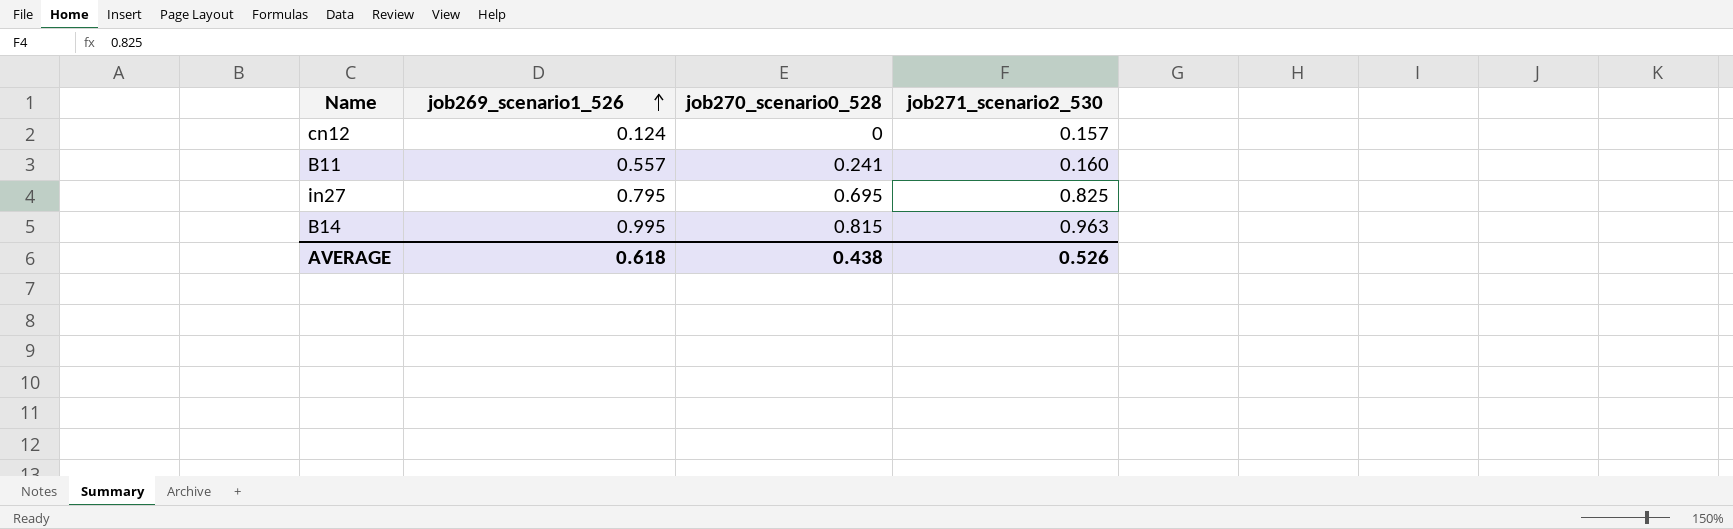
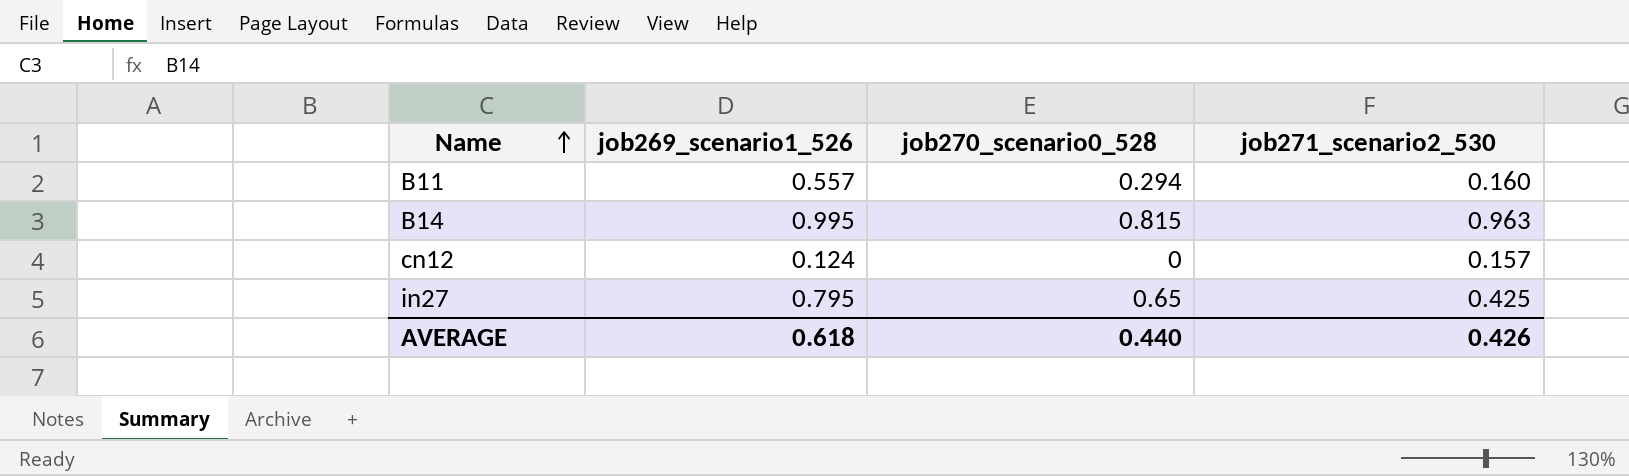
row order: job269_scenario1_526 ascending -> Name ascending
B11 | job270_scenario0_528: 0.241 -> 0.294
in27 | job270_scenario0_528: 0.695 -> 0.65
in27 | job271_scenario2_530: 0.825 -> 0.425
AVERAGE | job270_scenario0_528: 0.438 -> 0.440
AVERAGE | job271_scenario2_530: 0.526 -> 0.426

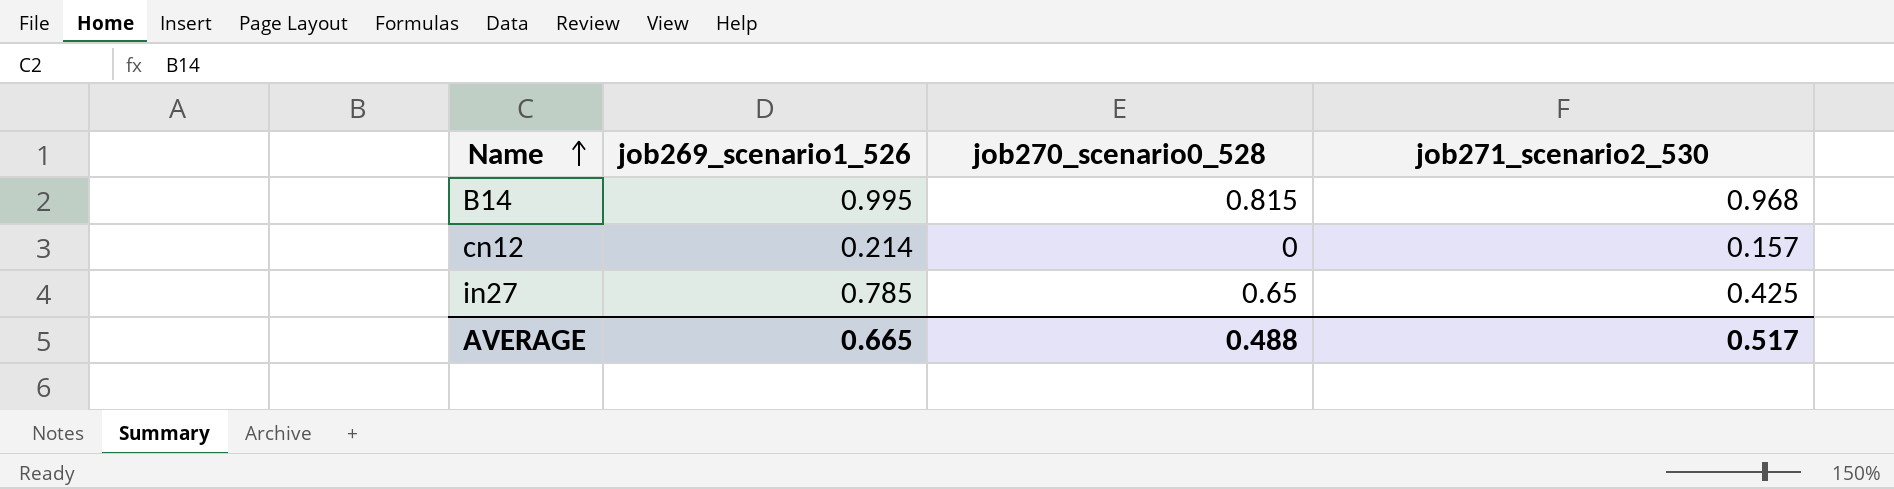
row B11: 0.557 | 0.294 | 0.160 -> none
B14 | job271_scenario2_530: 0.963 -> 0.968
cn12 | job269_scenario1_526: 0.124 -> 0.214
in27 | job269_scenario1_526: 0.795 -> 0.785
AVERAGE | job269_scenario1_526: 0.618 -> 0.665
AVERAGE | job270_scenario0_528: 0.440 -> 0.488
AVERAGE | job271_scenario2_530: 0.426 -> 0.517

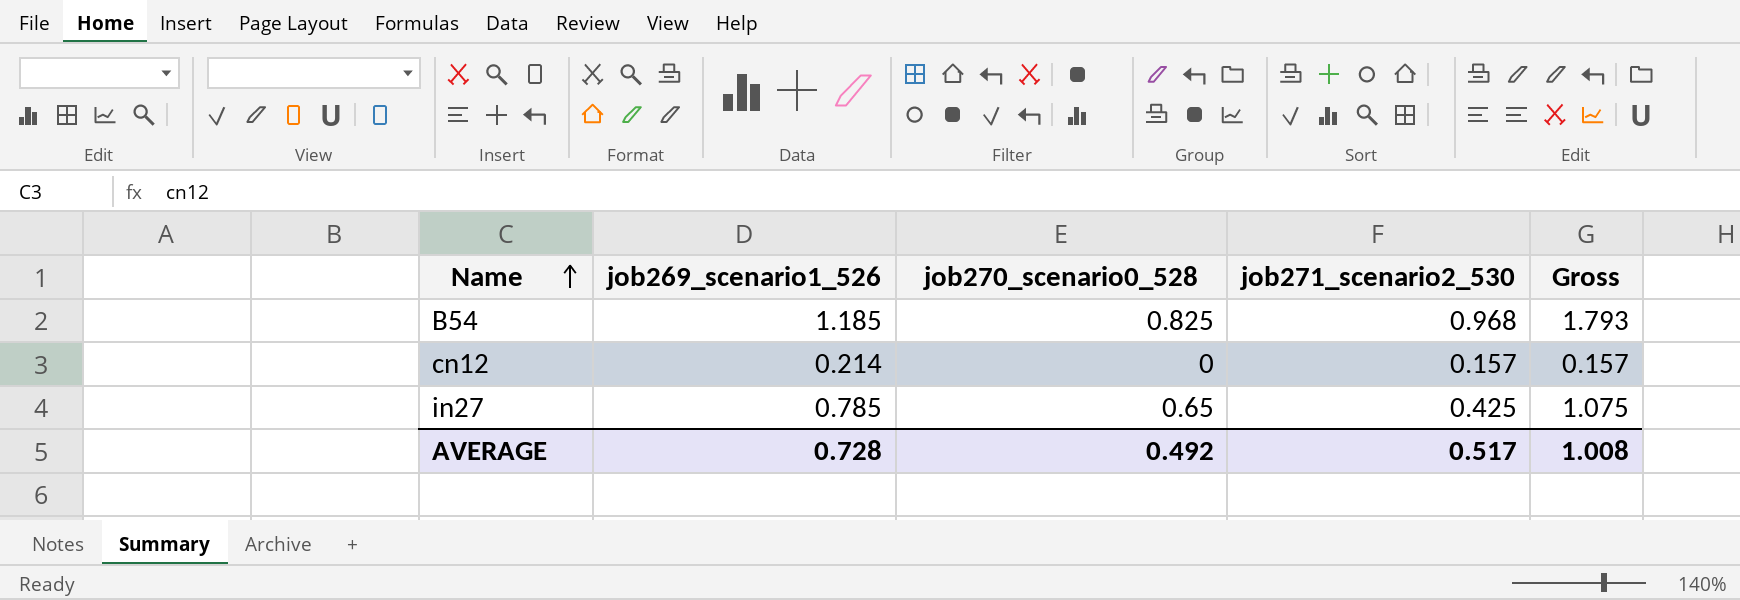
column Gross | formula: none -> [job270_scenario0_528] + [job271_scenario2_530]
row B14: 0.995 | 0.815 | 0.968 -> none
row B54: none -> 1.185 | 0.825 | 0.968 | 1.793
AVERAGE | job269_scenario1_526: 0.665 -> 0.728
AVERAGE | job270_scenario0_528: 0.488 -> 0.492

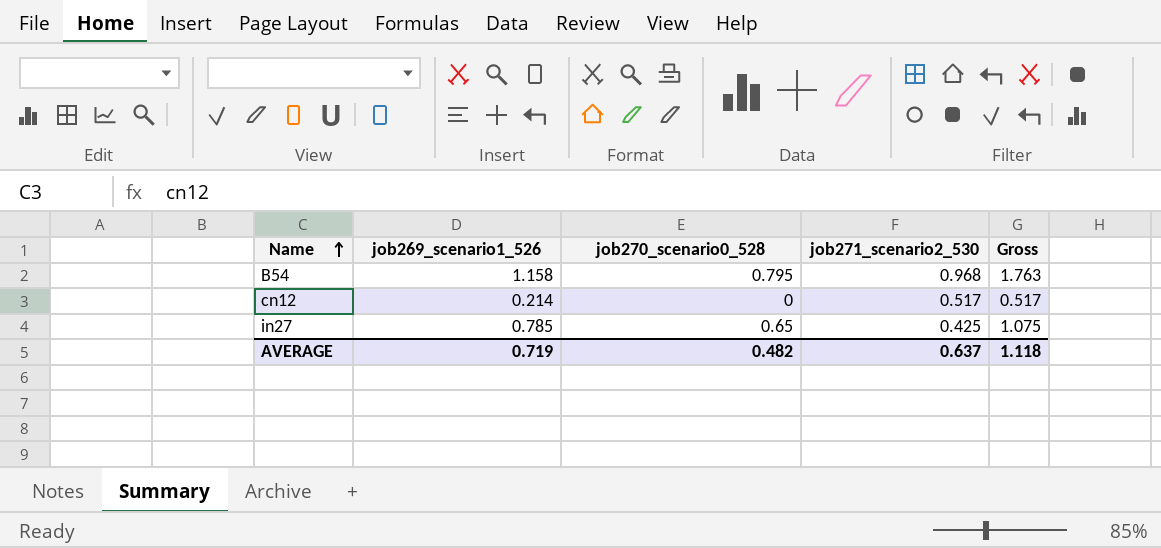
B54 | job269_scenario1_526: 1.185 -> 1.158
B54 | job270_scenario0_528: 0.825 -> 0.795
B54 | Gross: 1.793 -> 1.763
cn12 | job271_scenario2_530: 0.157 -> 0.517
cn12 | Gross: 0.157 -> 0.517
AVERAGE | job269_scenario1_526: 0.728 -> 0.719
AVERAGE | job270_scenario0_528: 0.492 -> 0.482
AVERAGE | job271_scenario2_530: 0.517 -> 0.637
AVERAGE | Gross: 1.008 -> 1.118

